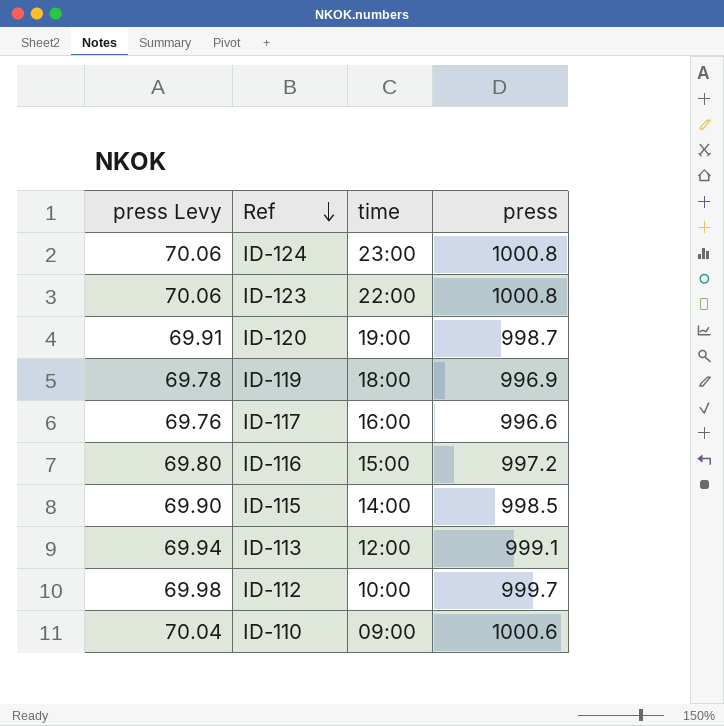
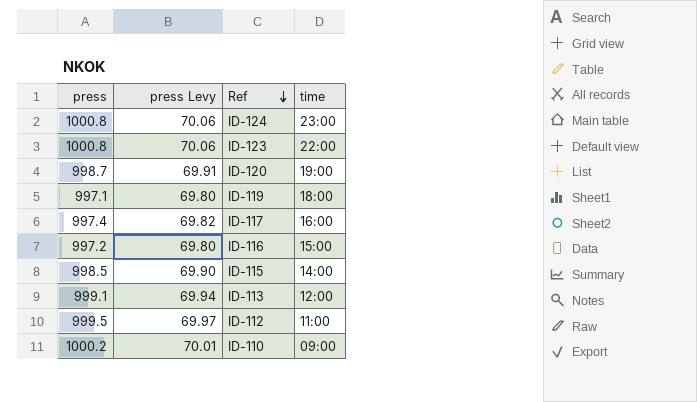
column press | position: 4 -> 1
ID-119 | press: 996.9 -> 997.1
ID-119 | press Levy: 69.78 -> 69.80
ID-117 | press: 996.6 -> 997.4
ID-117 | press Levy: 69.76 -> 69.82
ID-112 | press: 999.7 -> 999.5
ID-112 | press Levy: 69.98 -> 69.97
ID-112 | time: 10:00 -> 11:00
ID-110 | press: 1000.6 -> 1000.2
ID-110 | press Levy: 70.04 -> 70.01

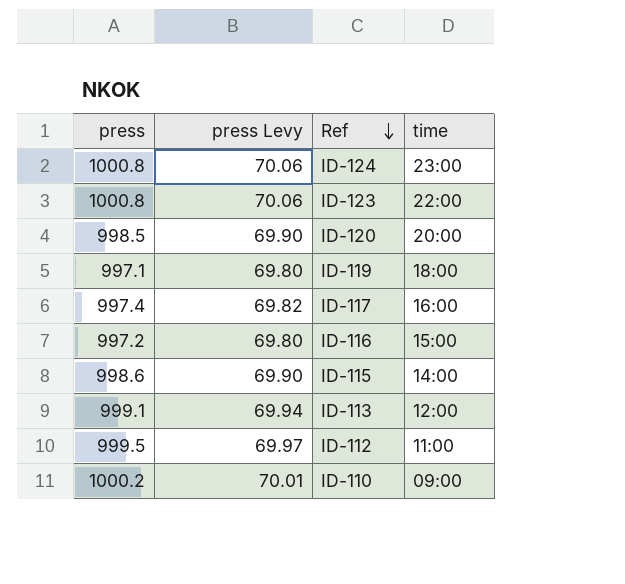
ID-120 | press: 998.7 -> 998.5
ID-120 | press Levy: 69.91 -> 69.90
ID-120 | time: 19:00 -> 20:00
ID-115 | press: 998.5 -> 998.6

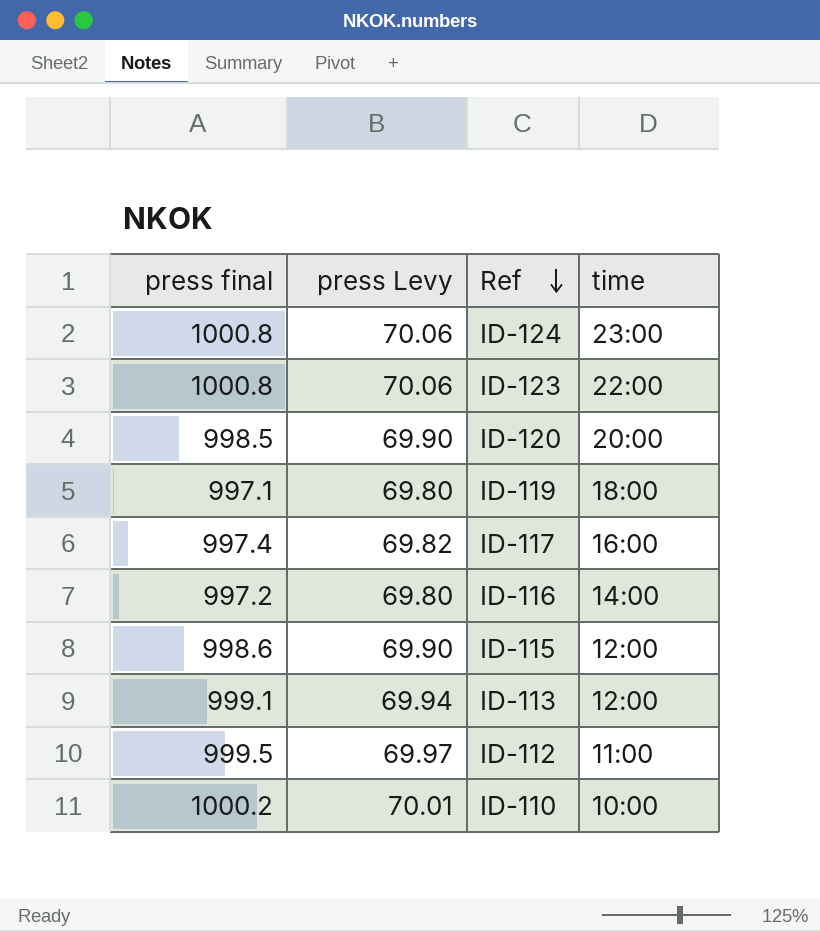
column name: press -> press final
ID-116 | time: 15:00 -> 14:00
ID-115 | time: 14:00 -> 12:00
ID-110 | time: 09:00 -> 10:00

